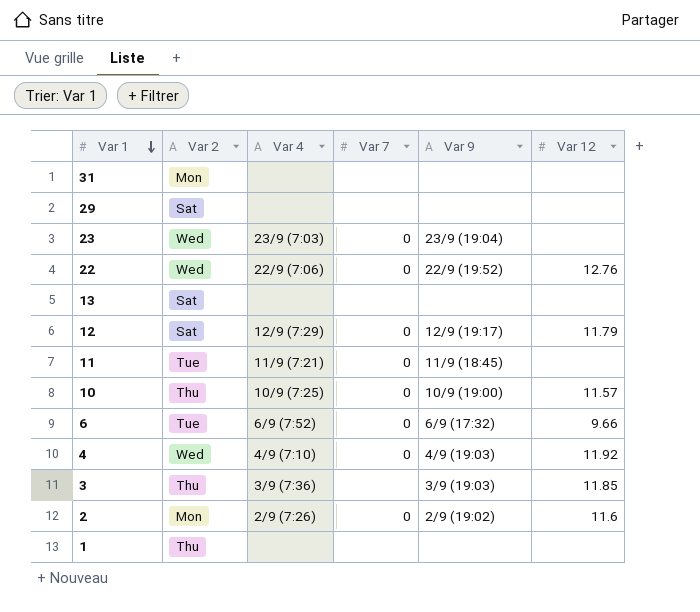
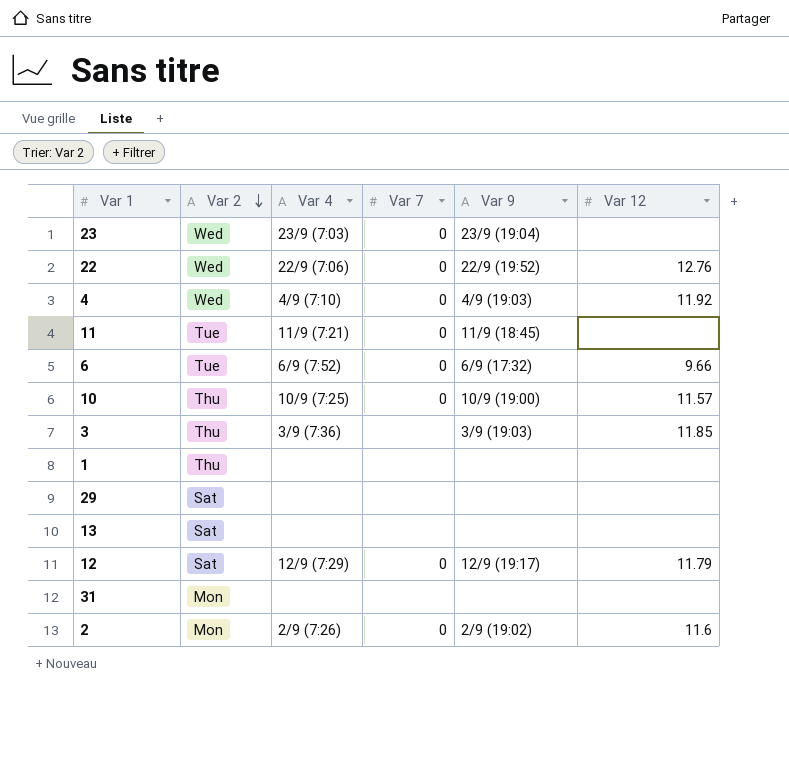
row order: Var 1 descending -> Var 2 descending

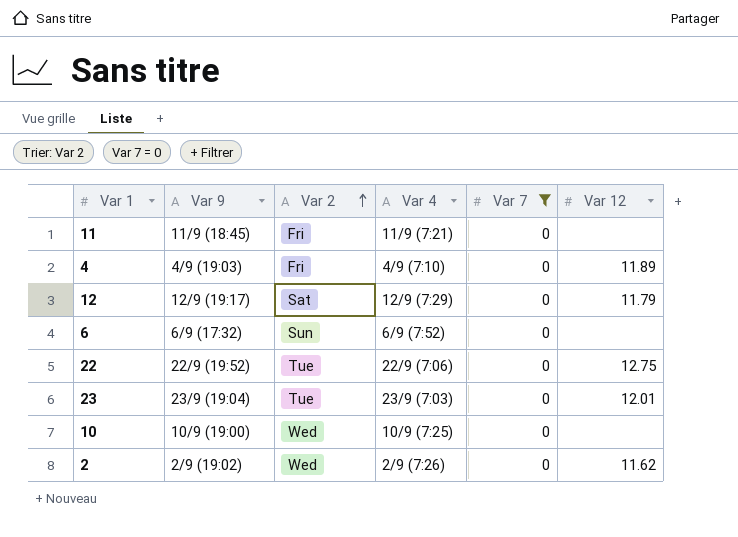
filter: none -> Var 7 = 0
row order: Var 2 descending -> Var 2 ascending
column Var 9 | position: 5 -> 2
11 | Var 2: Tue -> Fri
4 | Var 2: Wed -> Fri
4 | Var 12: 11.92 -> 11.89
6 | Var 2: Tue -> Sun
6 | Var 12: 9.66 -> none
22 | Var 2: Wed -> Tue
22 | Var 12: 12.76 -> 12.75
23 | Var 2: Wed -> Tue
23 | Var 12: none -> 12.01
10 | Var 2: Thu -> Wed
10 | Var 12: 11.57 -> none
2 | Var 2: Mon -> Wed
2 | Var 12: 11.6 -> 11.62

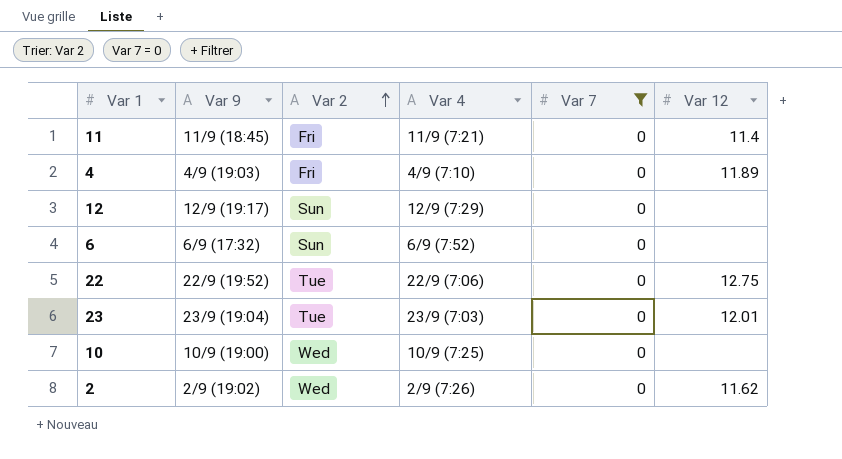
11 | Var 12: none -> 11.4
12 | Var 2: Sat -> Sun
12 | Var 12: 11.79 -> none

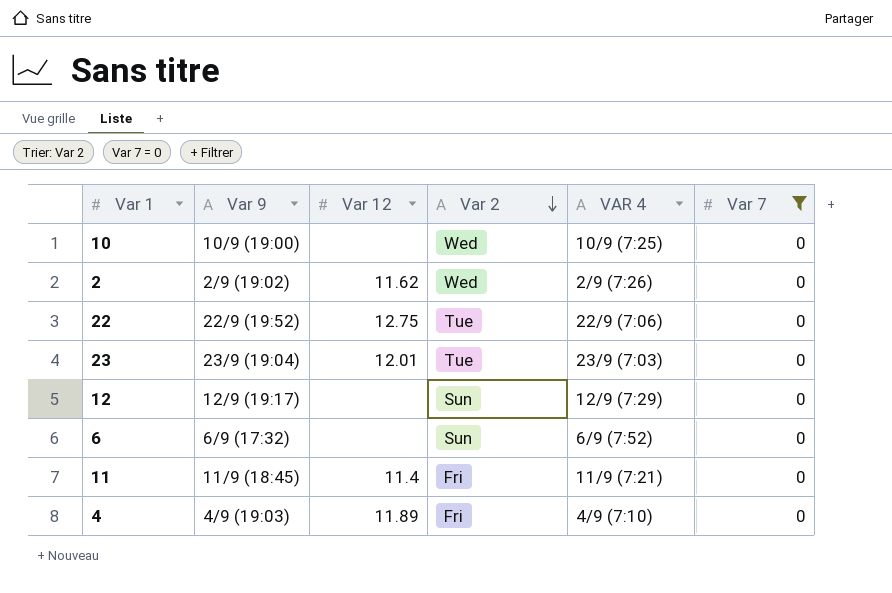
row order: Var 2 ascending -> Var 2 descending
column Var 12 | position: 6 -> 3
column name: Var 4 -> VAR 4

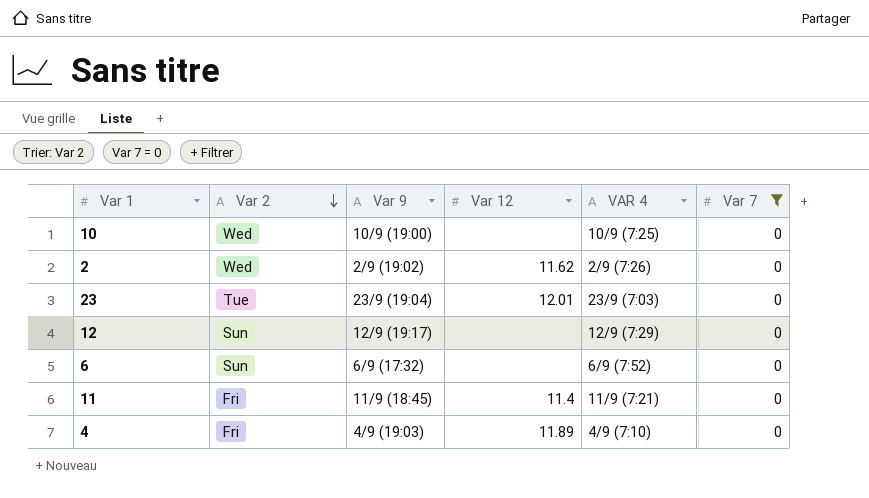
column Var 2 | position: 4 -> 2
row 22: 22/9 (19:52) | 12.75 | Tue | 22/9 (7:06) | 0 -> none

